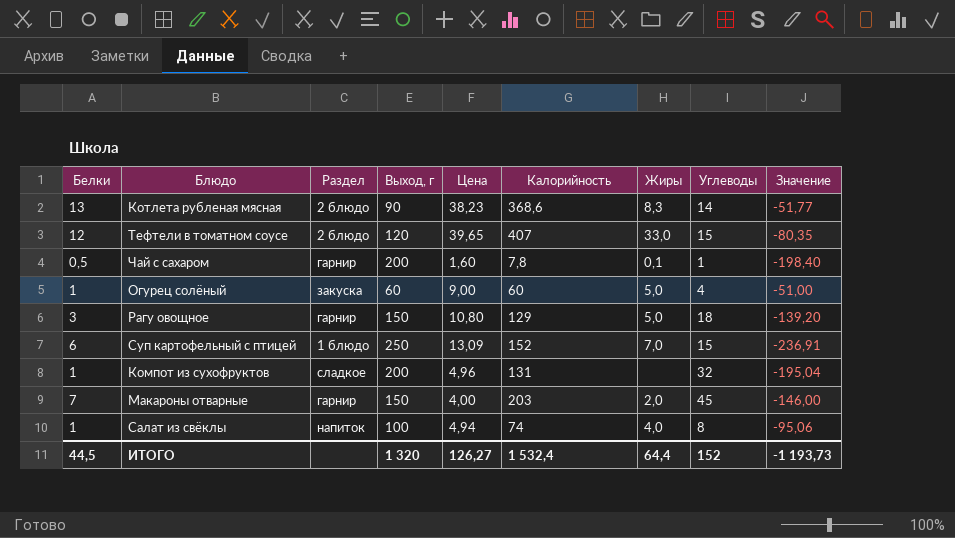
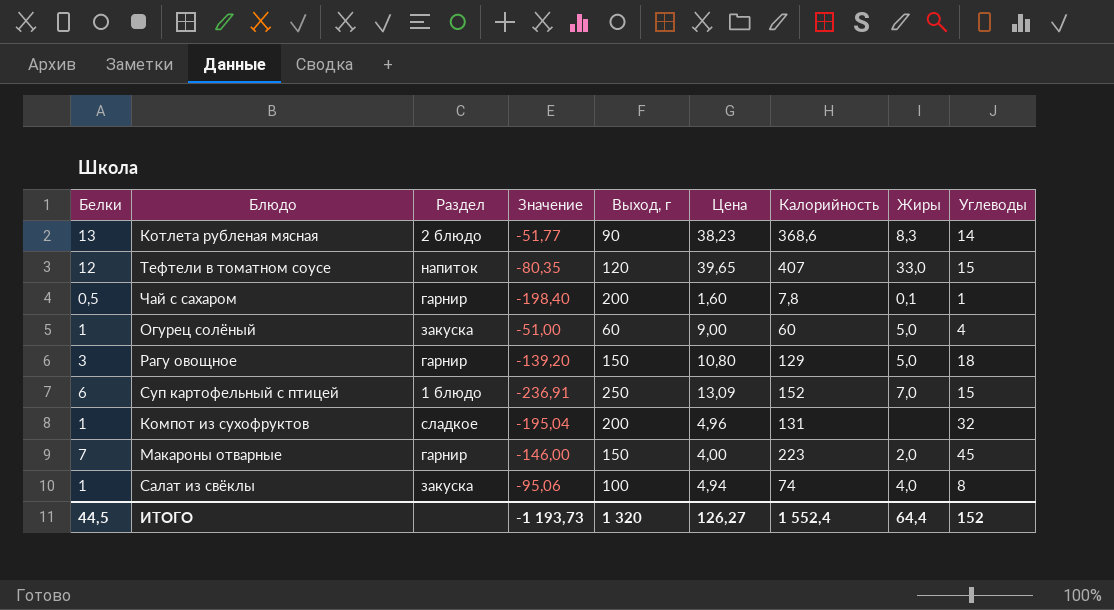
column Значение | position: 9 -> 4
Тефтели в томатном соусе | Раздел: 2 блюдо -> напиток
Макароны отварные | Калорийность: 203 -> 223
Салат из свёклы | Раздел: напиток -> закуска
ИТОГО | Калорийность: 1 532,4 -> 1 552,4

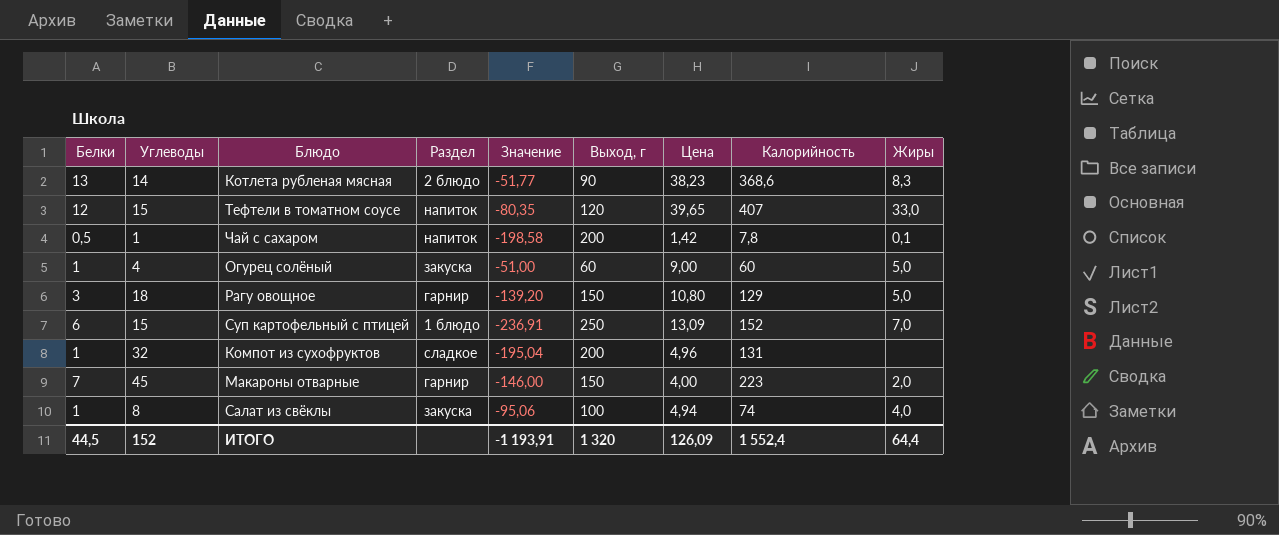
column Углеводы | position: 9 -> 2
Чай с сахаром | Раздел: гарнир -> напиток
Чай с сахаром | Значение: -198,40 -> -198,58
Чай с сахаром | Цена: 1,60 -> 1,42
ИТОГО | Значение: -1 193,73 -> -1 193,91
ИТОГО | Цена: 126,27 -> 126,09

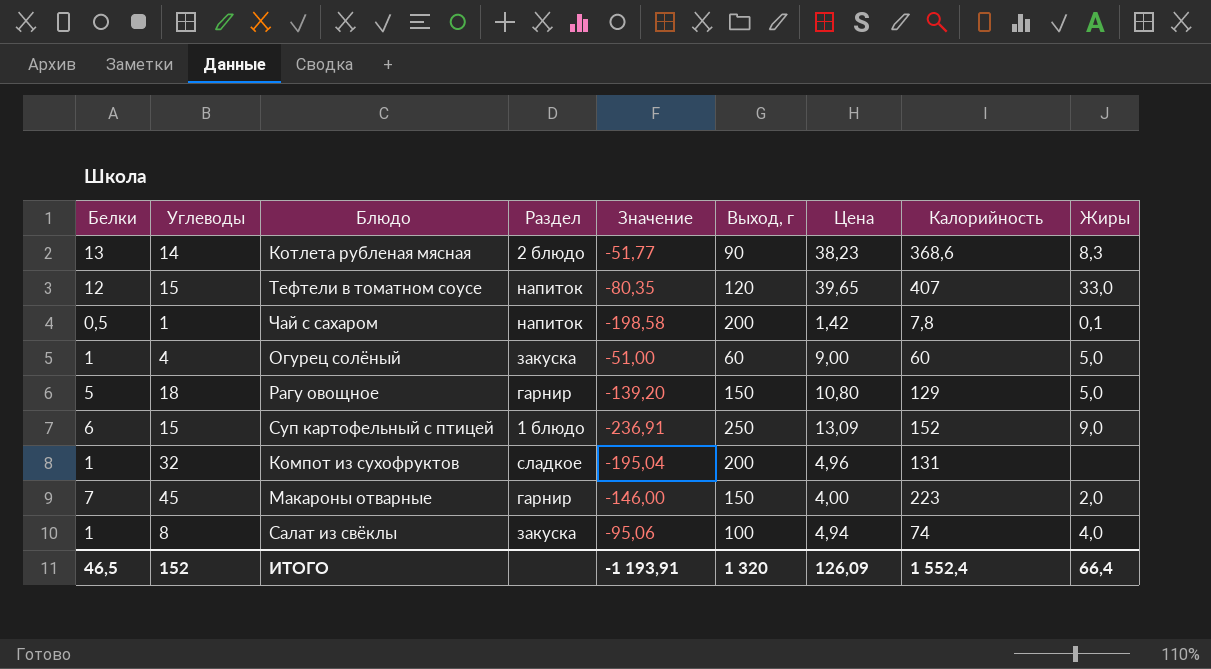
Рагу овощное | Белки: 3 -> 5
Суп картофельный с птицей | Жиры: 7,0 -> 9,0
ИТОГО | Белки: 44,5 -> 46,5
ИТОГО | Жиры: 64,4 -> 66,4

